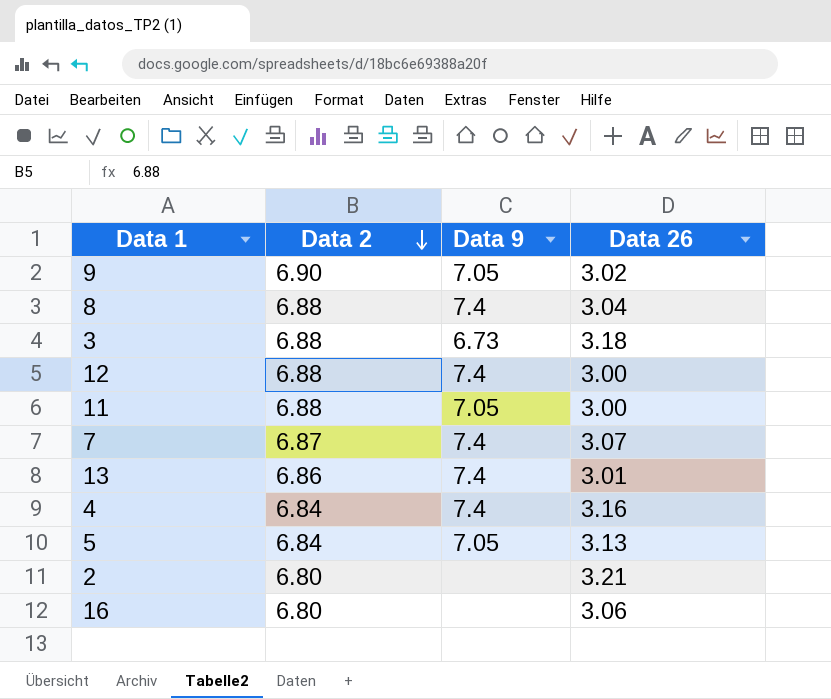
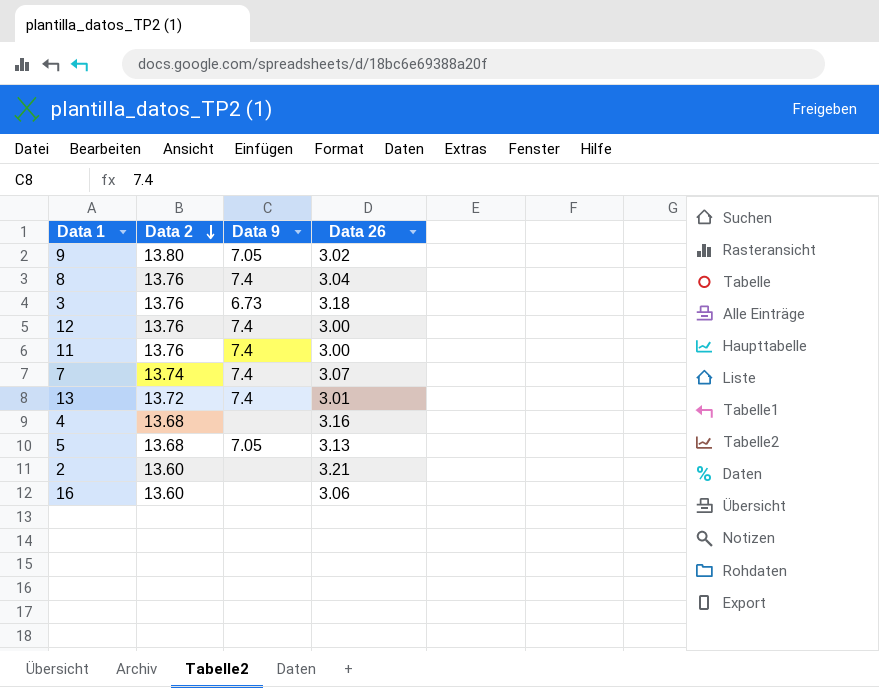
9 | Data 2: 6.90 -> 13.80
8 | Data 2: 6.88 -> 13.76
3 | Data 2: 6.88 -> 13.76
12 | Data 2: 6.88 -> 13.76
11 | Data 2: 6.88 -> 13.76
11 | Data 9: 7.05 -> 7.4
7 | Data 2: 6.87 -> 13.74
13 | Data 2: 6.86 -> 13.72
4 | Data 2: 6.84 -> 13.68
4 | Data 9: 7.4 -> none
5 | Data 2: 6.84 -> 13.68
2 | Data 2: 6.80 -> 13.60
16 | Data 2: 6.80 -> 13.60

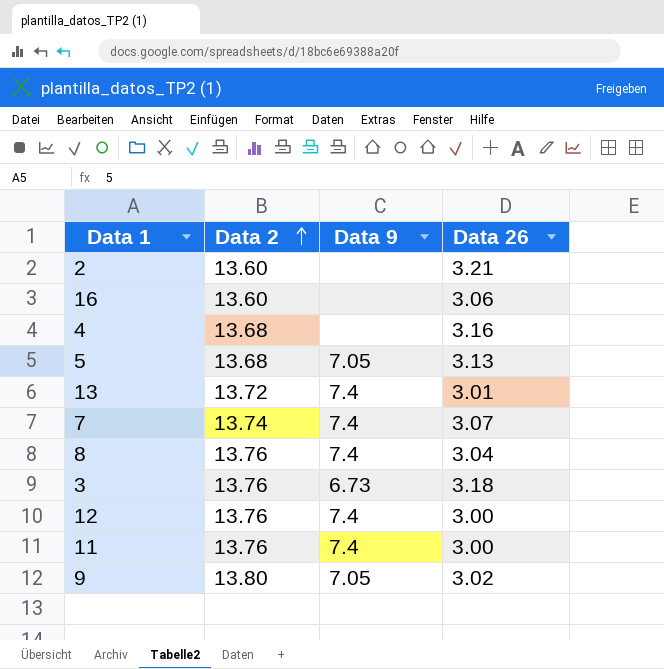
row order: Data 2 descending -> Data 2 ascending

